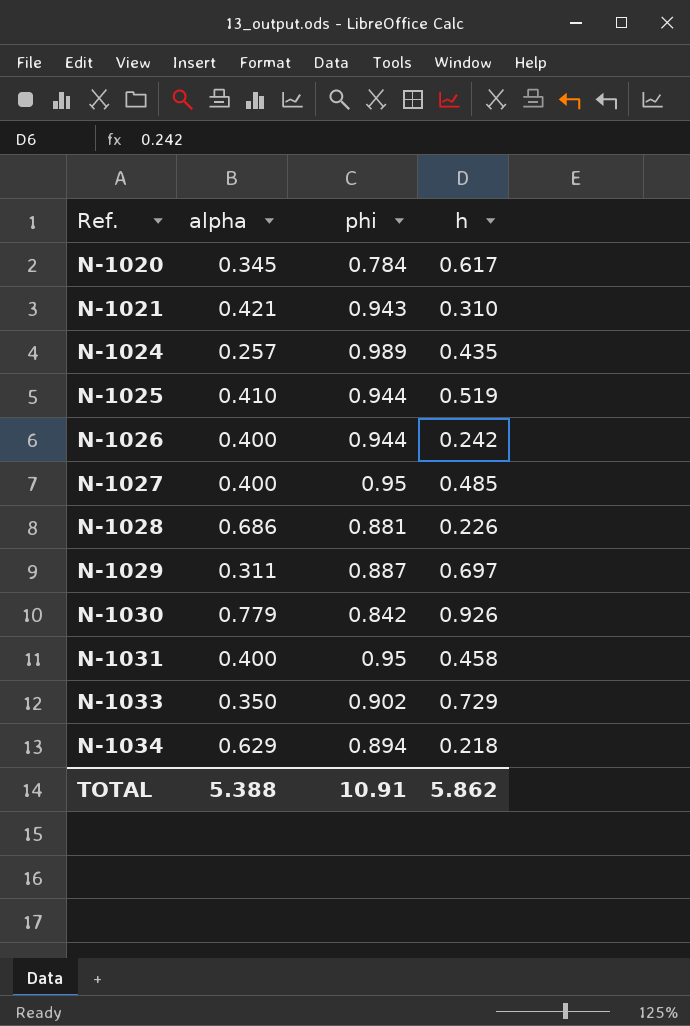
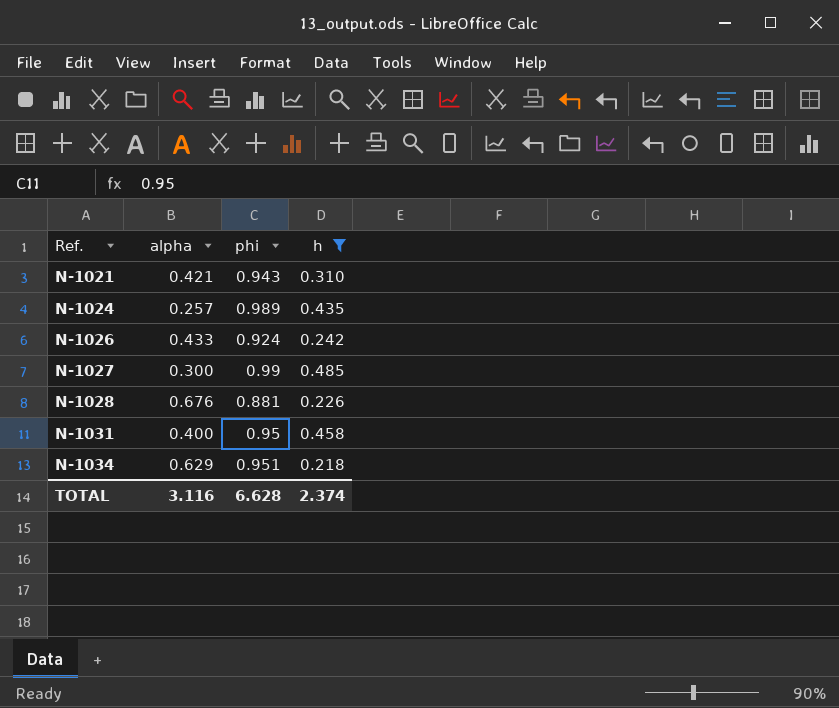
filter: none -> h <= 0.485
N-1026 | alpha: 0.400 -> 0.433
N-1026 | phi: 0.944 -> 0.924
N-1027 | alpha: 0.400 -> 0.300
N-1027 | phi: 0.95 -> 0.99
N-1028 | alpha: 0.686 -> 0.676
N-1034 | phi: 0.894 -> 0.951
TOTAL | alpha: 5.388 -> 3.116
TOTAL | phi: 10.91 -> 6.628
TOTAL | h: 5.862 -> 2.374

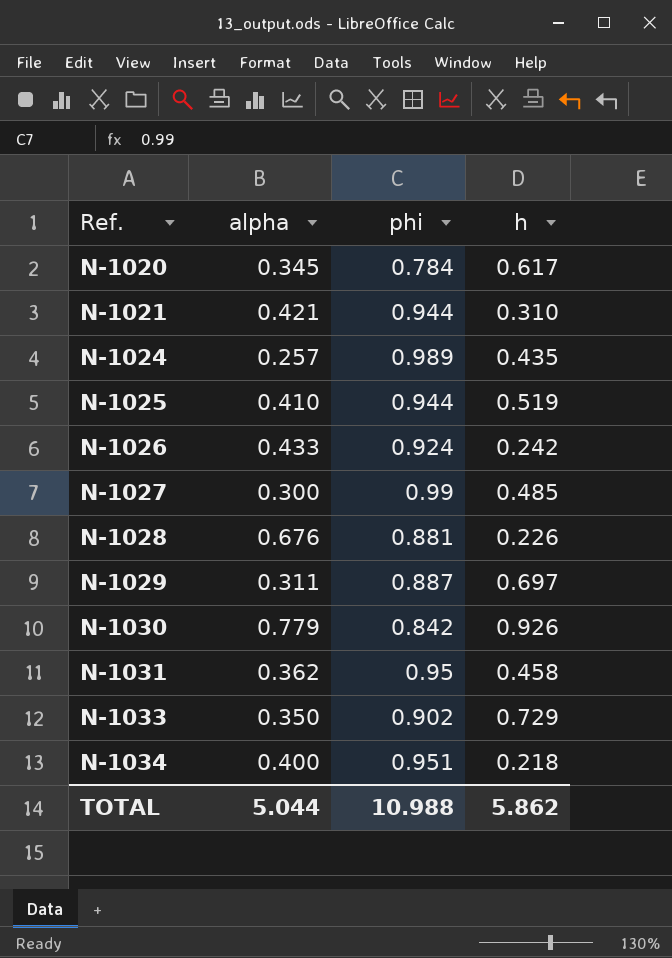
filter: h <= 0.485 -> none
N-1021 | phi: 0.943 -> 0.944
N-1031 | alpha: 0.400 -> 0.362
N-1034 | alpha: 0.629 -> 0.400
TOTAL | alpha: 3.116 -> 5.044
TOTAL | phi: 6.628 -> 10.988
TOTAL | h: 2.374 -> 5.862

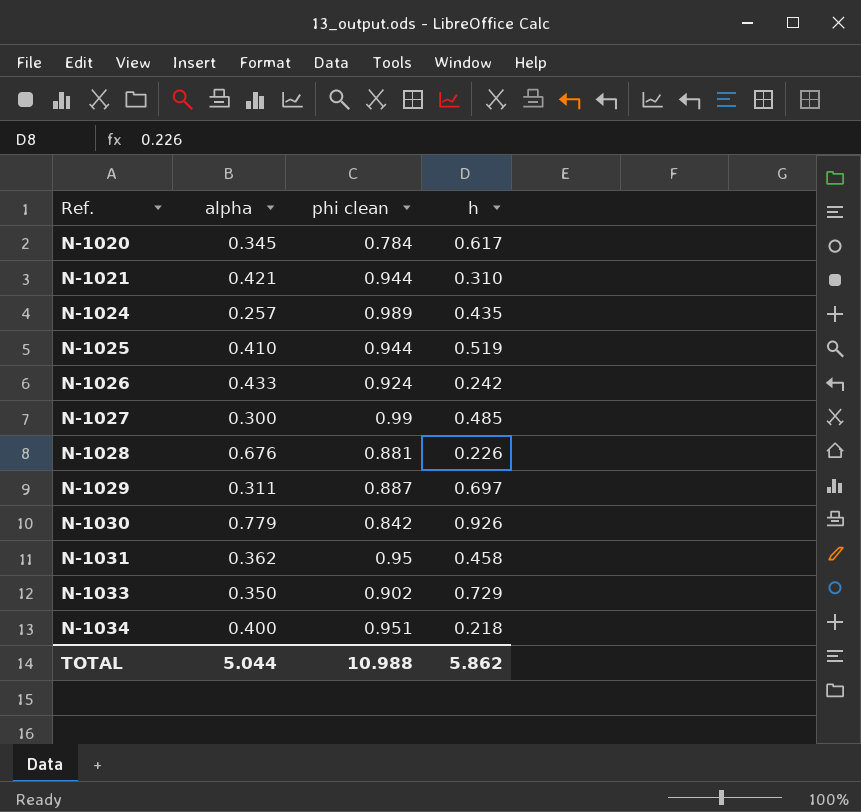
column name: phi -> phi clean

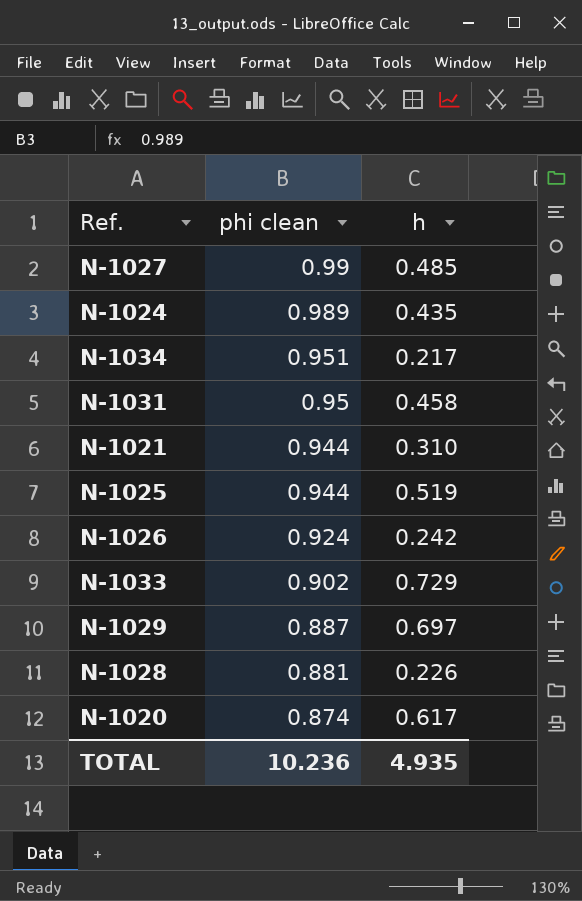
row order: Ref. ascending -> phi clean descending
column alpha | position: 2 -> none
row N-1030: 0.779 | 0.842 | 0.926 -> none
N-1034 | h: 0.218 -> 0.217
N-1020 | phi clean: 0.784 -> 0.874
TOTAL | phi clean: 10.988 -> 10.236
TOTAL | h: 5.862 -> 4.935

